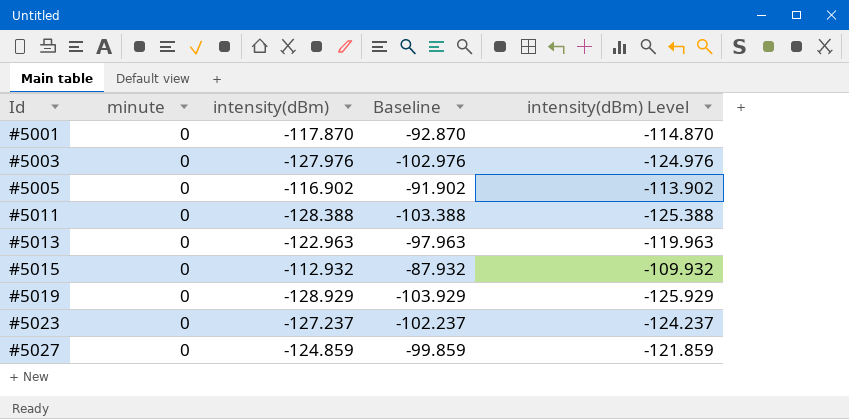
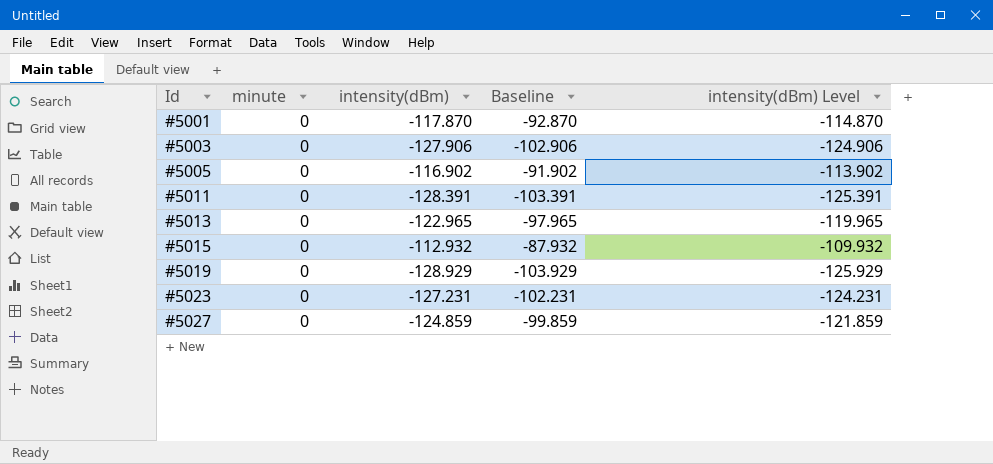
#5003 | intensity(dBm): -127.976 -> -127.906
#5003 | Baseline: -102.976 -> -102.906
#5003 | intensity(dBm) Level: -124.976 -> -124.906
#5011 | intensity(dBm): -128.388 -> -128.391
#5011 | Baseline: -103.388 -> -103.391
#5011 | intensity(dBm) Level: -125.388 -> -125.391
#5013 | intensity(dBm): -122.963 -> -122.965
#5013 | Baseline: -97.963 -> -97.965
#5013 | intensity(dBm) Level: -119.963 -> -119.965
#5023 | intensity(dBm): -127.237 -> -127.231
#5023 | Baseline: -102.237 -> -102.231
#5023 | intensity(dBm) Level: -124.237 -> -124.231

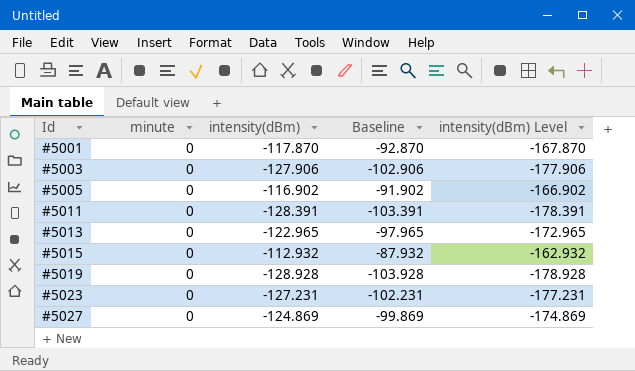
column intensity(dBm) Level | formula: [intensity(dBm)] + 3 -> [intensity(dBm)] - 50
#5019 | intensity(dBm): -128.929 -> -128.928
#5019 | Baseline: -103.929 -> -103.928
#5027 | intensity(dBm): -124.859 -> -124.869
#5027 | Baseline: -99.859 -> -99.869

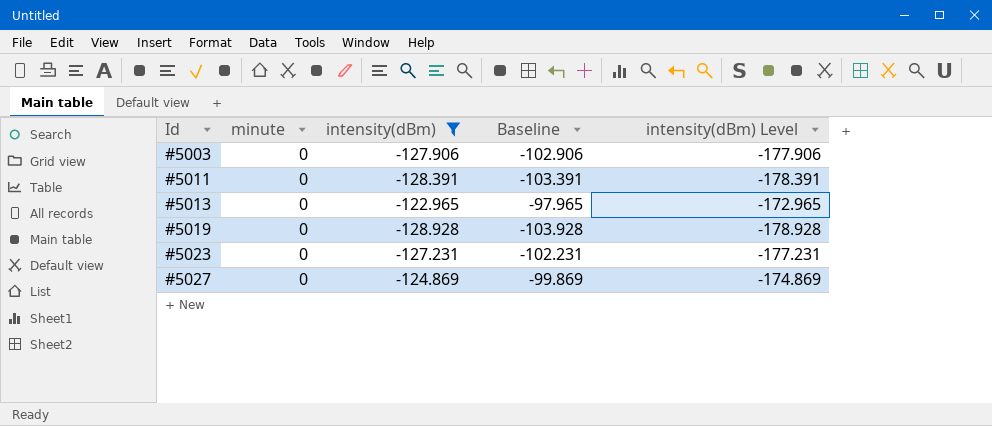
filter: none -> intensity(dBm) <= -122.965

